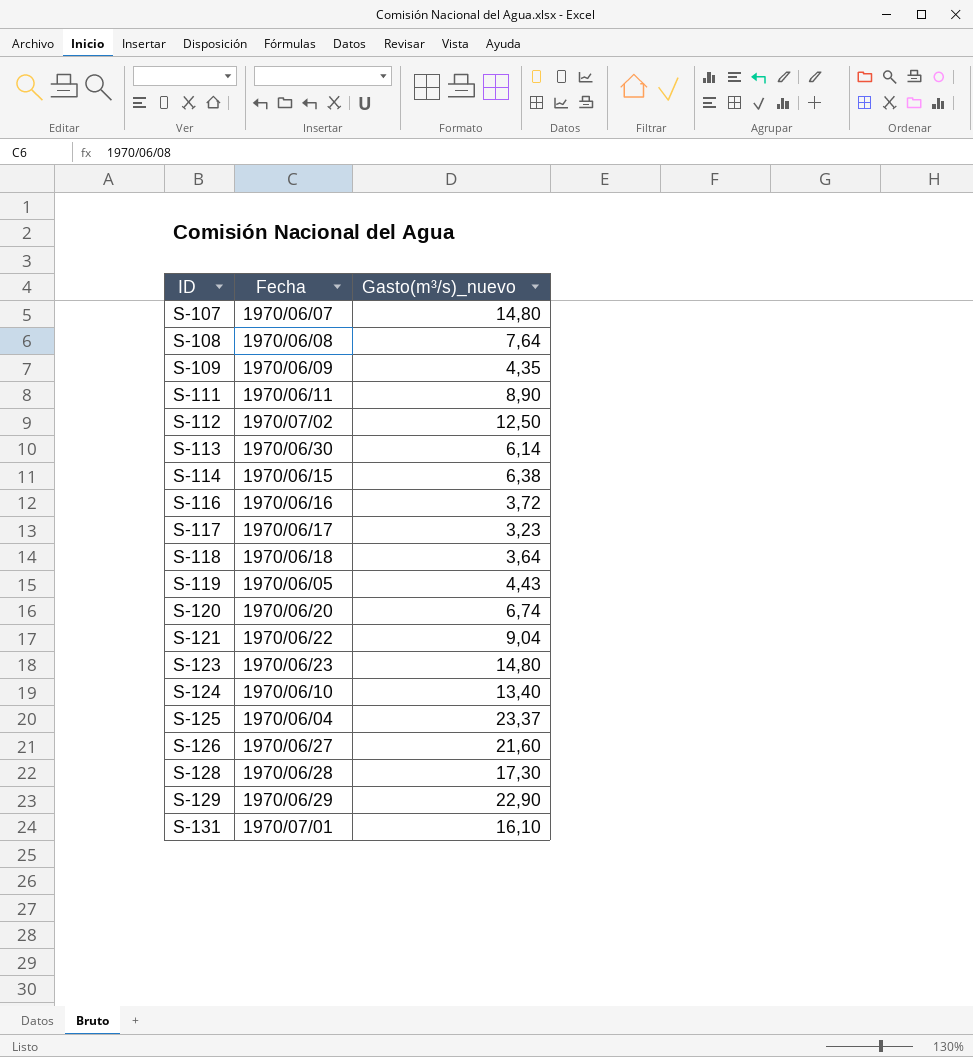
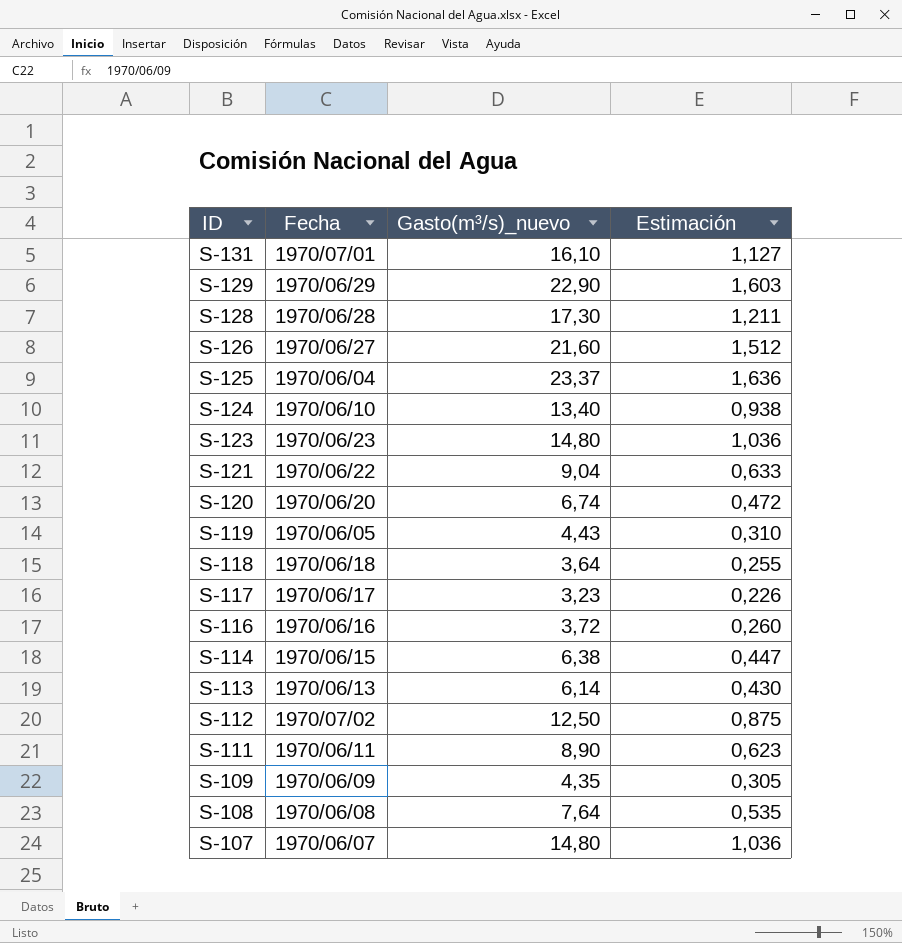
row order: ID ascending -> ID descending
column Estimación | formula: none -> [Gasto(m³/s)_nuevo] * 0,07
S-113 | Fecha: 1970/06/30 -> 1970/06/13

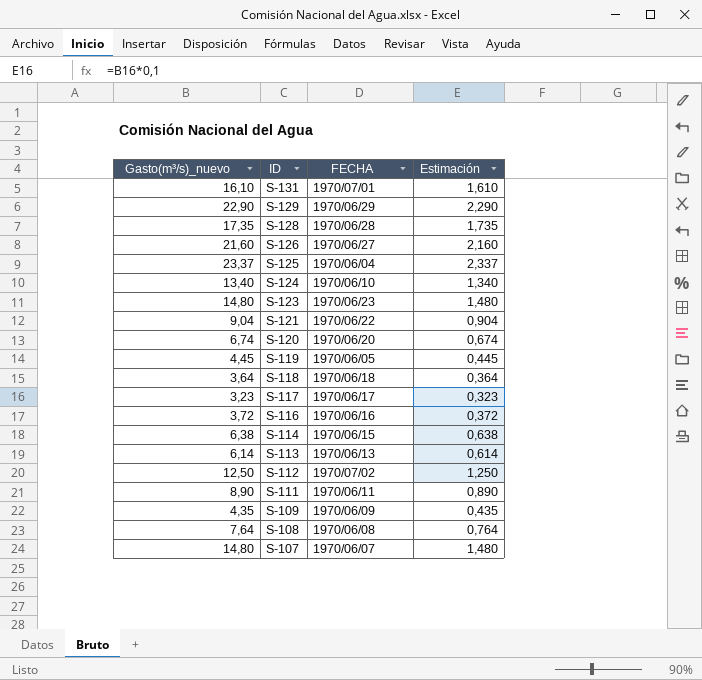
column Gasto(m³/s)_nuevo | position: 3 -> 1
column name: Fecha -> FECHA
column Estimación | formula: [Gasto(m³/s)_nuevo] * 0,07 -> [Gasto(m³/s)_nuevo] * 0,1
S-128 | Gasto(m³/s)_nuevo: 17,30 -> 17,35
S-119 | Gasto(m³/s)_nuevo: 4,43 -> 4,45

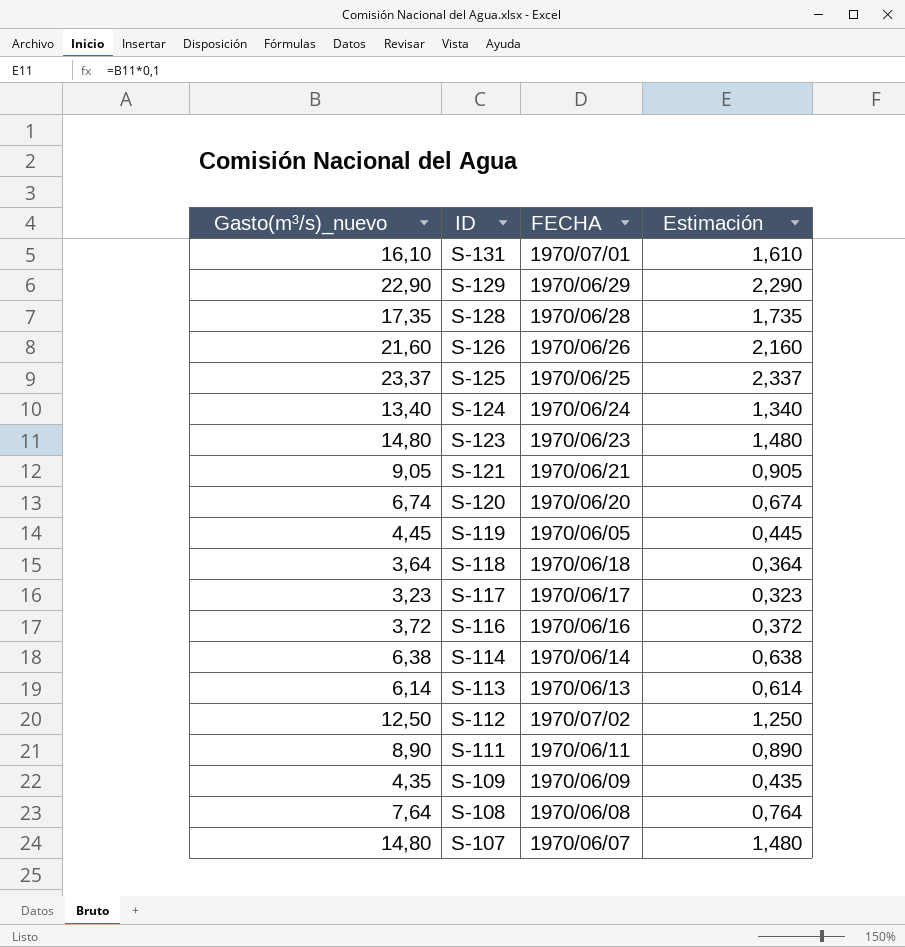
S-126 | FECHA: 1970/06/27 -> 1970/06/26
S-125 | FECHA: 1970/06/04 -> 1970/06/25
S-124 | FECHA: 1970/06/10 -> 1970/06/24
S-121 | Gasto(m³/s)_nuevo: 9,04 -> 9,05
S-121 | FECHA: 1970/06/22 -> 1970/06/21
S-121 | Estimación: 0,904 -> 0,905
S-114 | FECHA: 1970/06/15 -> 1970/06/14

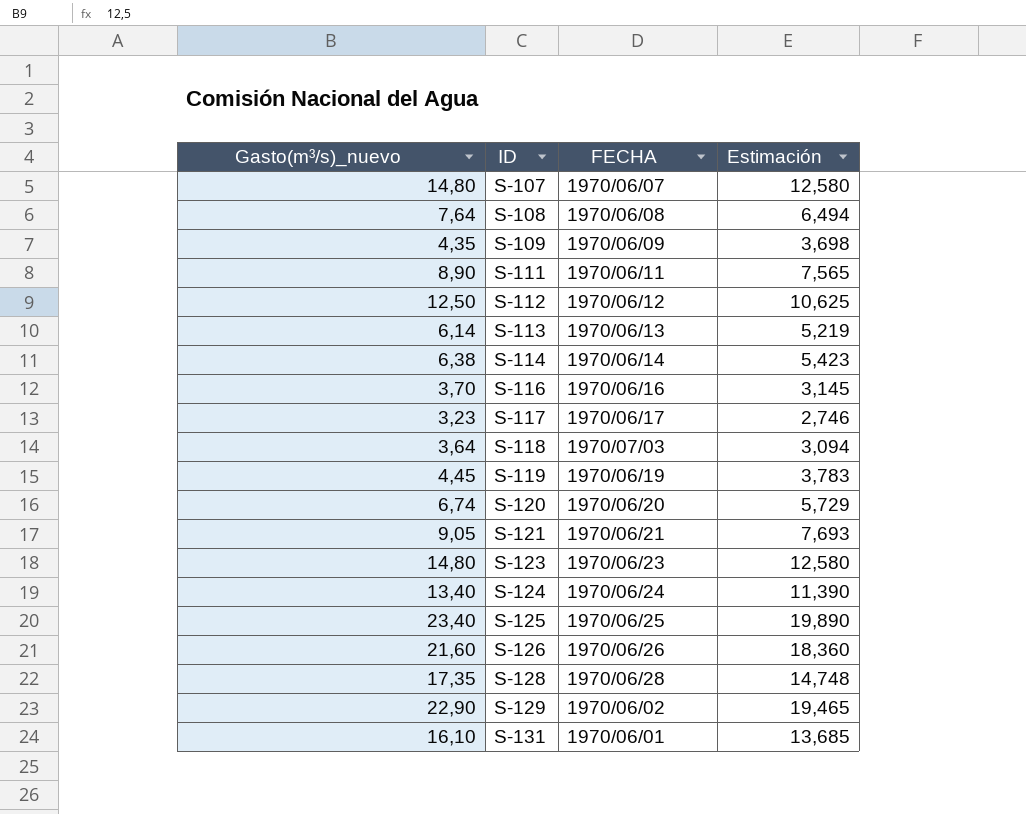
row order: ID descending -> ID ascending
column Estimación | formula: [Gasto(m³/s)_nuevo] * 0,1 -> [Gasto(m³/s)_nuevo] * 0,85
S-112 | FECHA: 1970/07/02 -> 1970/06/12
S-116 | Gasto(m³/s)_nuevo: 3,72 -> 3,70
S-118 | FECHA: 1970/06/18 -> 1970/07/03
S-119 | FECHA: 1970/06/05 -> 1970/06/19
S-125 | Gasto(m³/s)_nuevo: 23,37 -> 23,40
S-129 | FECHA: 1970/06/29 -> 1970/06/02
S-131 | FECHA: 1970/07/01 -> 1970/06/01

